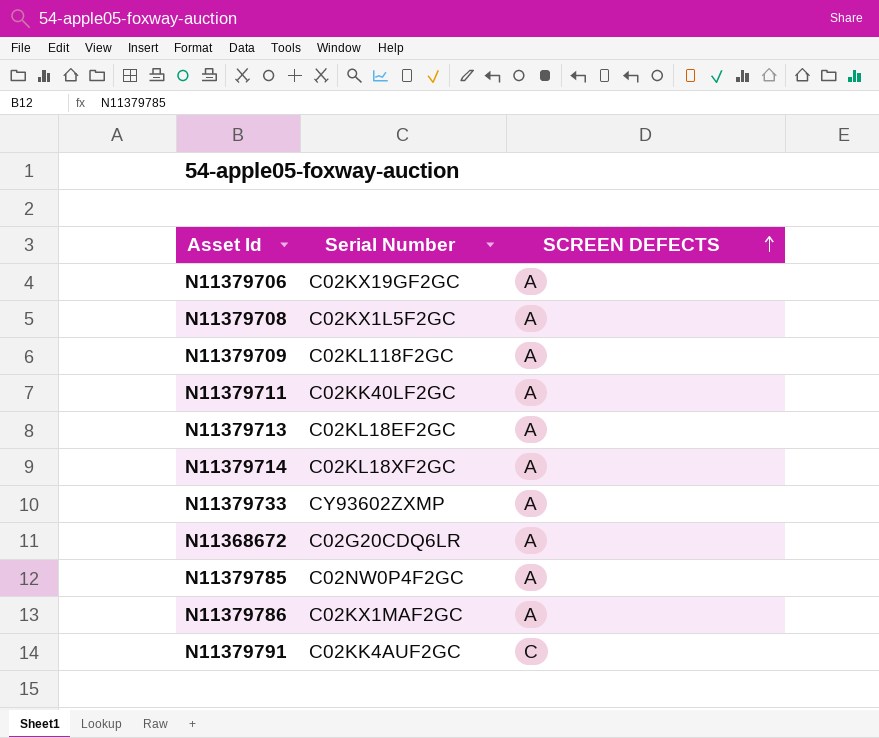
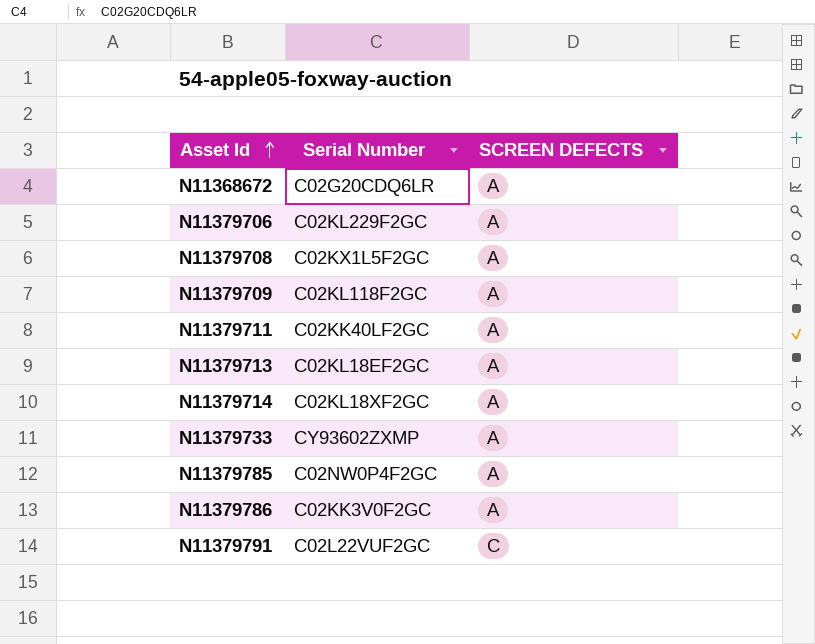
row order: SCREEN DEFECTS ascending -> Asset Id ascending
N11379706 | Serial Number: C02KX19GF2GC -> C02KL229F2GC
N11379786 | Serial Number: C02KX1MAF2GC -> C02KK3V0F2GC
N11379791 | Serial Number: C02KK4AUF2GC -> C02L22VUF2GC

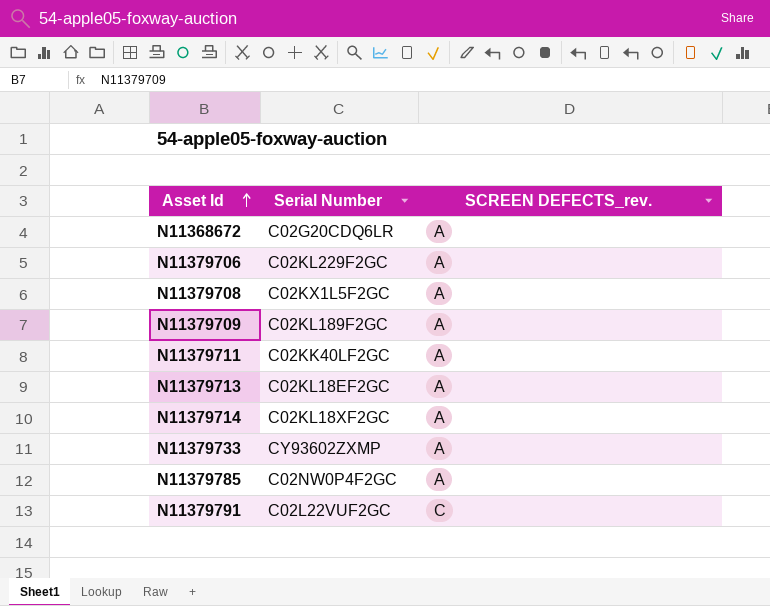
column name: SCREEN DEFECTS -> SCREEN DEFECTS_rev.
row N11379786: C02KK3V0F2GC | A -> none
N11379709 | Serial Number: C02KL118F2GC -> C02KL189F2GC

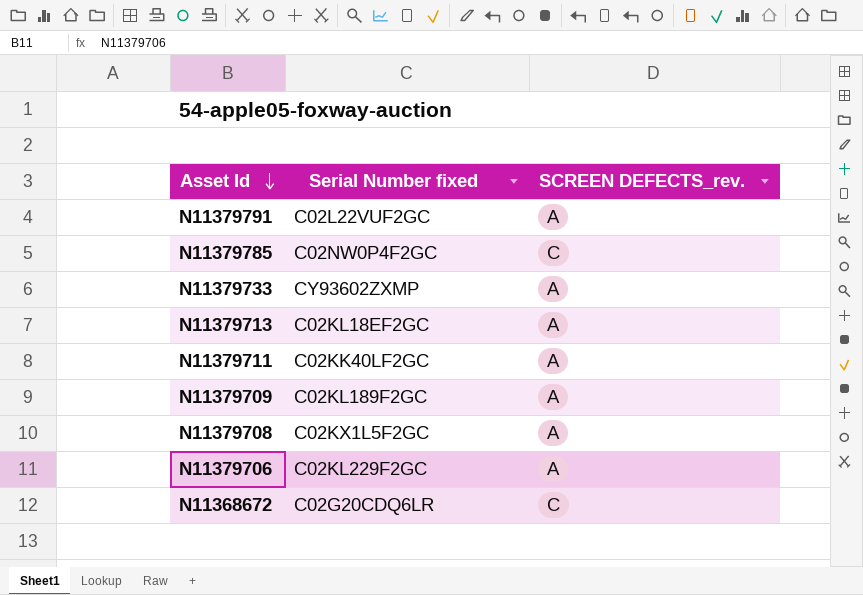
row order: Asset Id ascending -> Asset Id descending
column name: Serial Number -> Serial Number fixed
row N11379714: C02KL18XF2GC | A -> none
N11379791 | SCREEN DEFECTS_rev.: C -> A
N11379785 | SCREEN DEFECTS_rev.: A -> C
N11368672 | SCREEN DEFECTS_rev.: A -> C

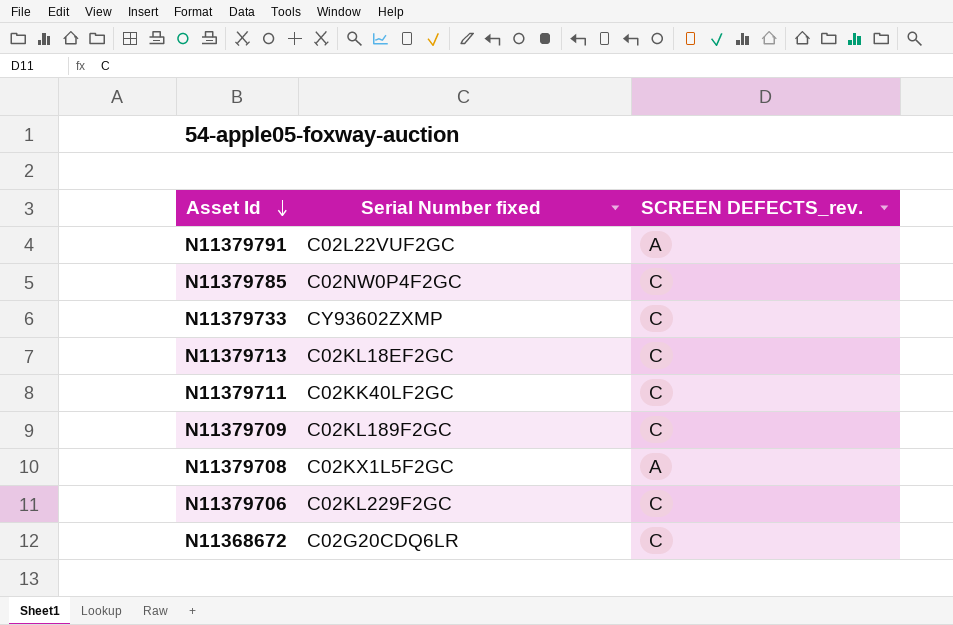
N11379733 | SCREEN DEFECTS_rev.: A -> C
N11379713 | SCREEN DEFECTS_rev.: A -> C
N11379711 | SCREEN DEFECTS_rev.: A -> C
N11379709 | SCREEN DEFECTS_rev.: A -> C
N11379706 | SCREEN DEFECTS_rev.: A -> C

